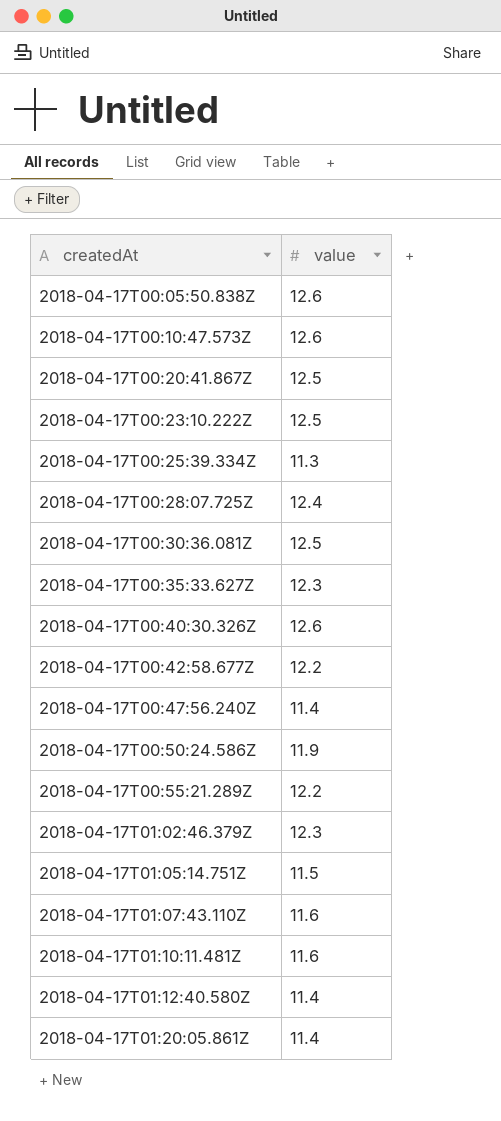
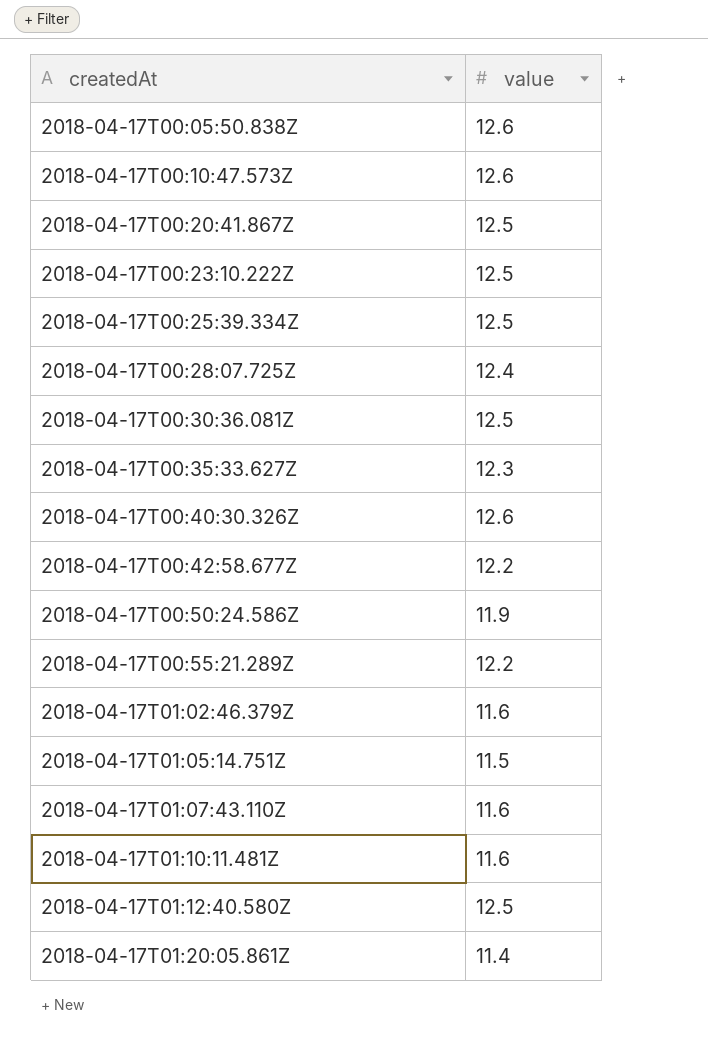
row 2018-04-17T00:47:56.240Z: 11.4 -> none
2018-04-17T00:25:39.334Z | value: 11.3 -> 12.5
2018-04-17T01:02:46.379Z | value: 12.3 -> 11.6
2018-04-17T01:12:40.580Z | value: 11.4 -> 12.5

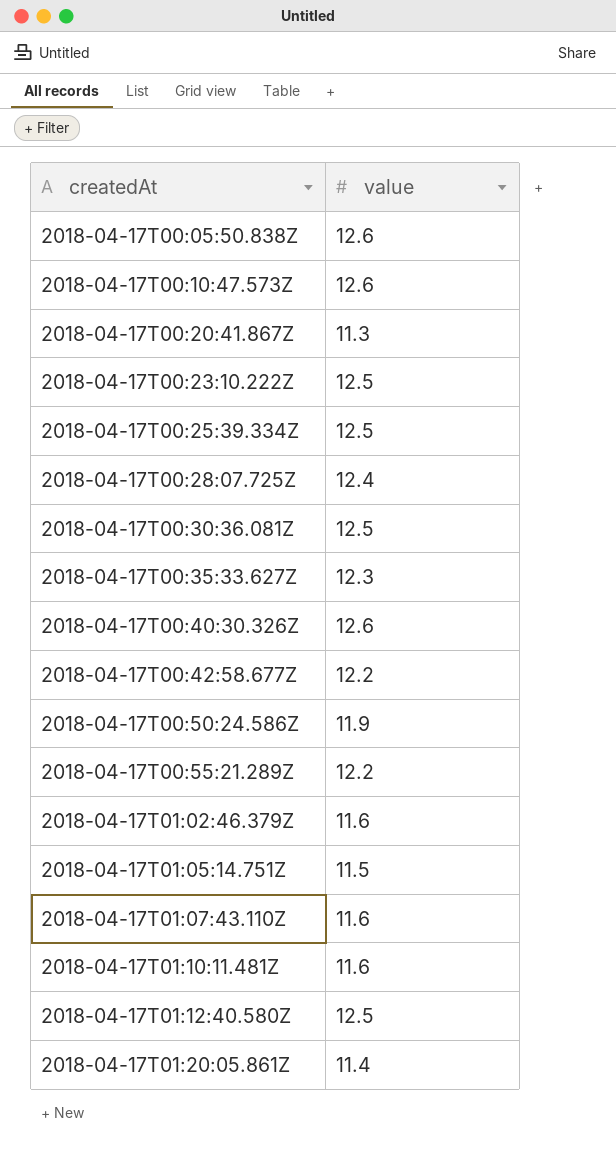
2018-04-17T00:20:41.867Z | value: 12.5 -> 11.3

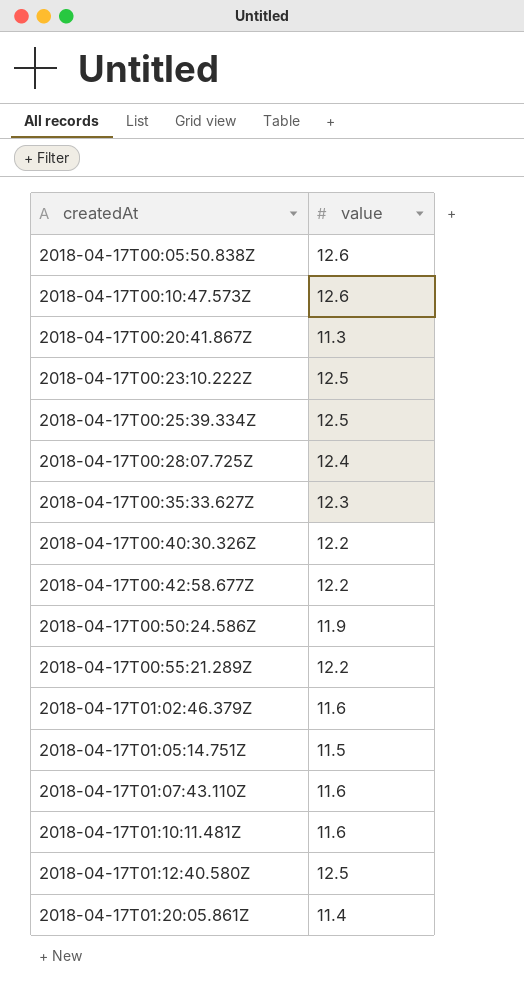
row 2018-04-17T00:30:36.081Z: 12.5 -> none
2018-04-17T00:40:30.326Z | value: 12.6 -> 12.2

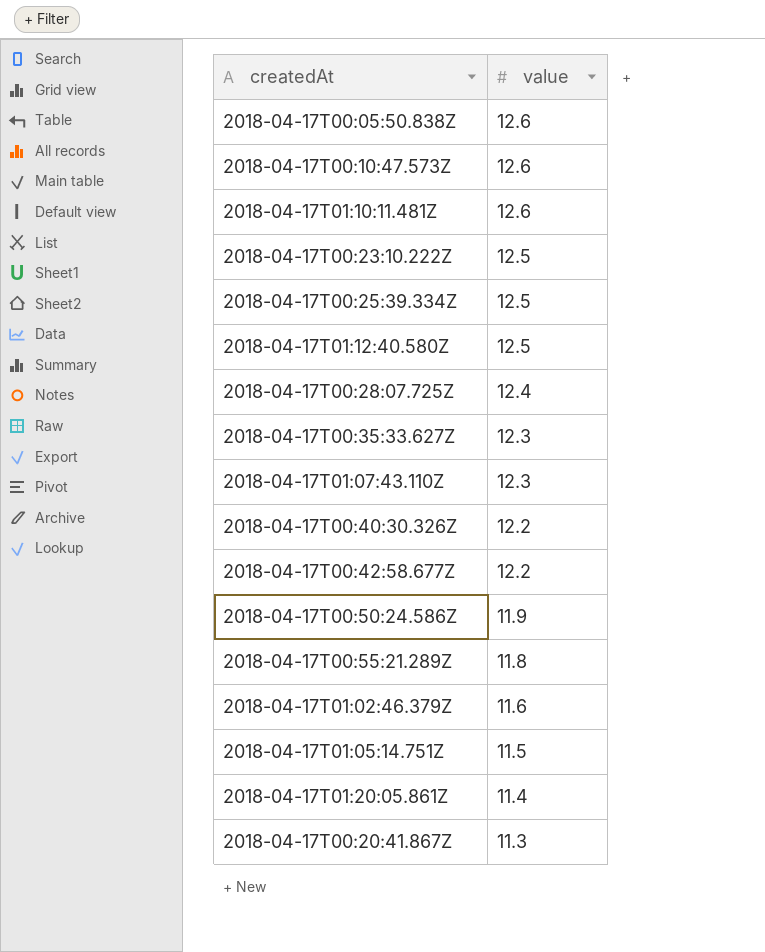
row order: createdAt ascending -> value descending
2018-04-17T01:10:11.481Z | value: 11.6 -> 12.6
2018-04-17T01:07:43.110Z | value: 11.6 -> 12.3
2018-04-17T00:55:21.289Z | value: 12.2 -> 11.8

